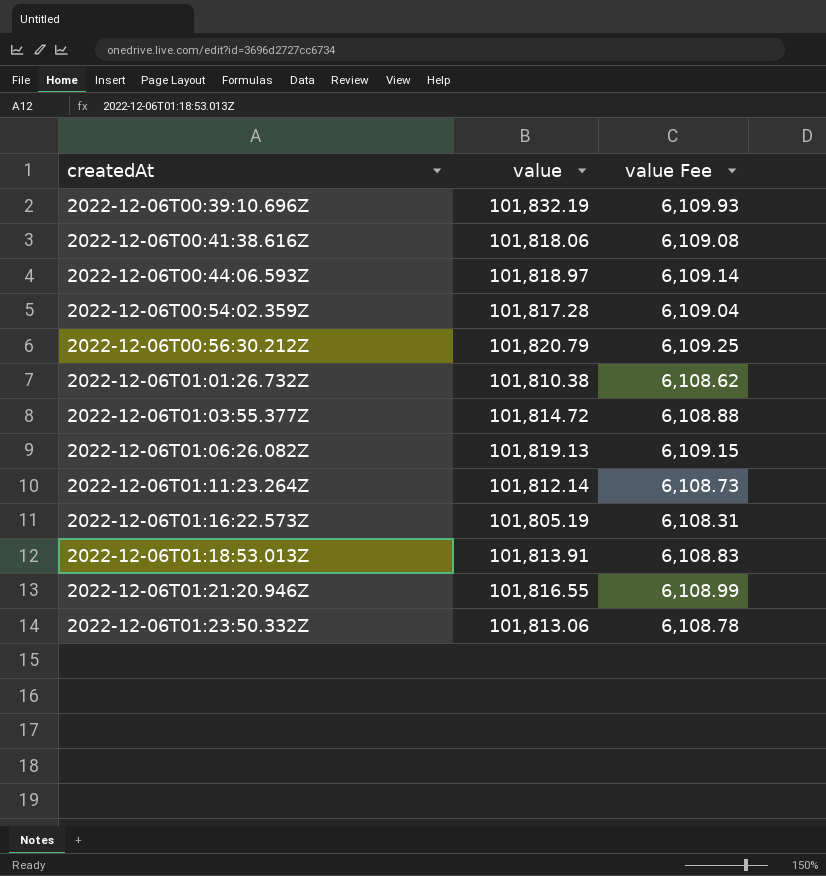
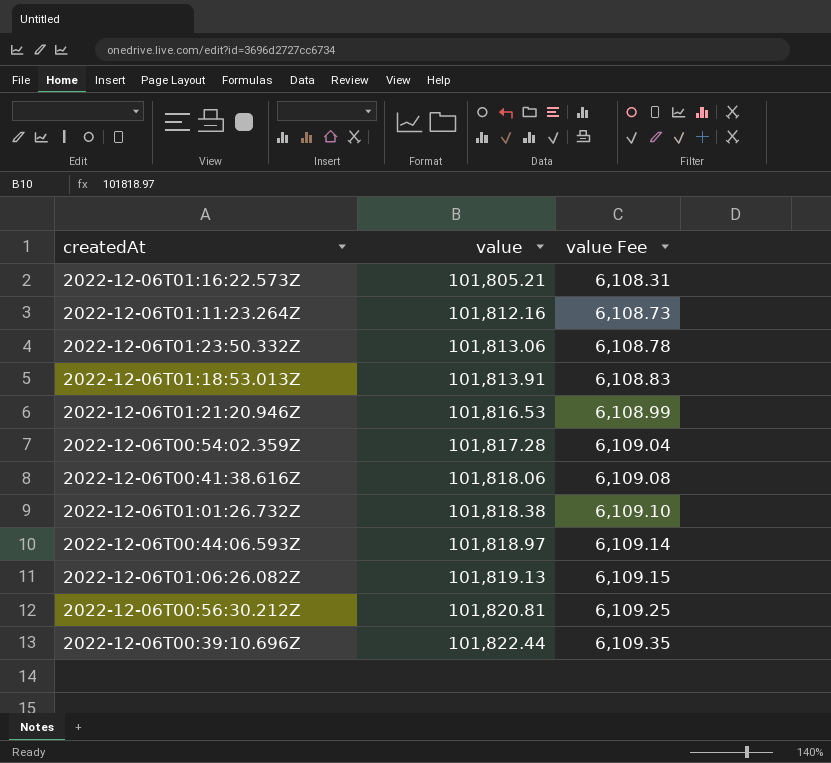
row order: createdAt ascending -> value ascending
row 2022-12-06T01:03:55.377Z: 101,814.72 | 6,108.88 -> none
2022-12-06T01:16:22.573Z | value: 101,805.19 -> 101,805.21
2022-12-06T01:11:23.264Z | value: 101,812.14 -> 101,812.16
2022-12-06T01:21:20.946Z | value: 101,816.55 -> 101,816.53
2022-12-06T01:01:26.732Z | value: 101,810.38 -> 101,818.38
2022-12-06T01:01:26.732Z | value Fee: 6,108.62 -> 6,109.10
2022-12-06T00:56:30.212Z | value: 101,820.79 -> 101,820.81
2022-12-06T00:39:10.696Z | value: 101,832.19 -> 101,822.44
2022-12-06T00:39:10.696Z | value Fee: 6,109.93 -> 6,109.35

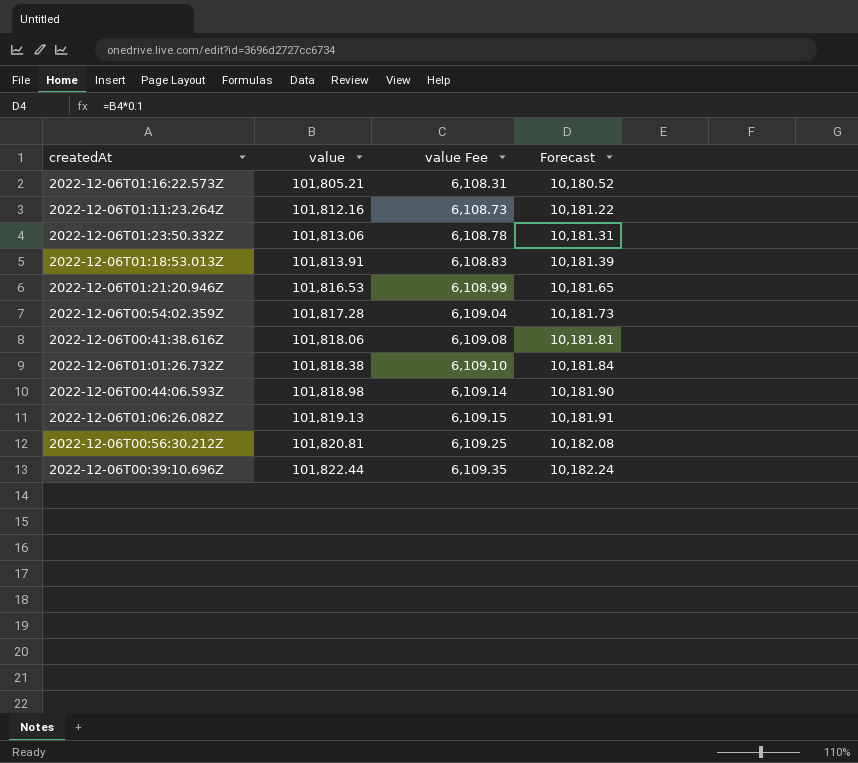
column Forecast | formula: none -> [value] * 0.1
2022-12-06T00:44:06.593Z | value: 101,818.97 -> 101,818.98

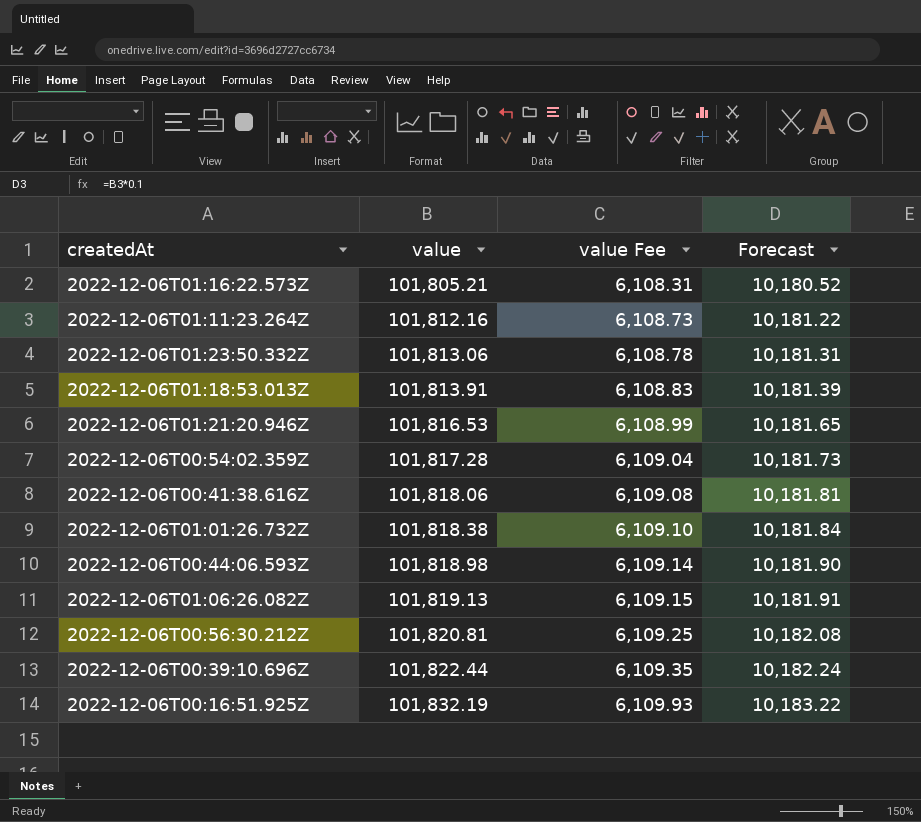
row 2022-12-06T00:16:51.925Z: none -> 101,832.19 | 6,109.93 | 10,183.22

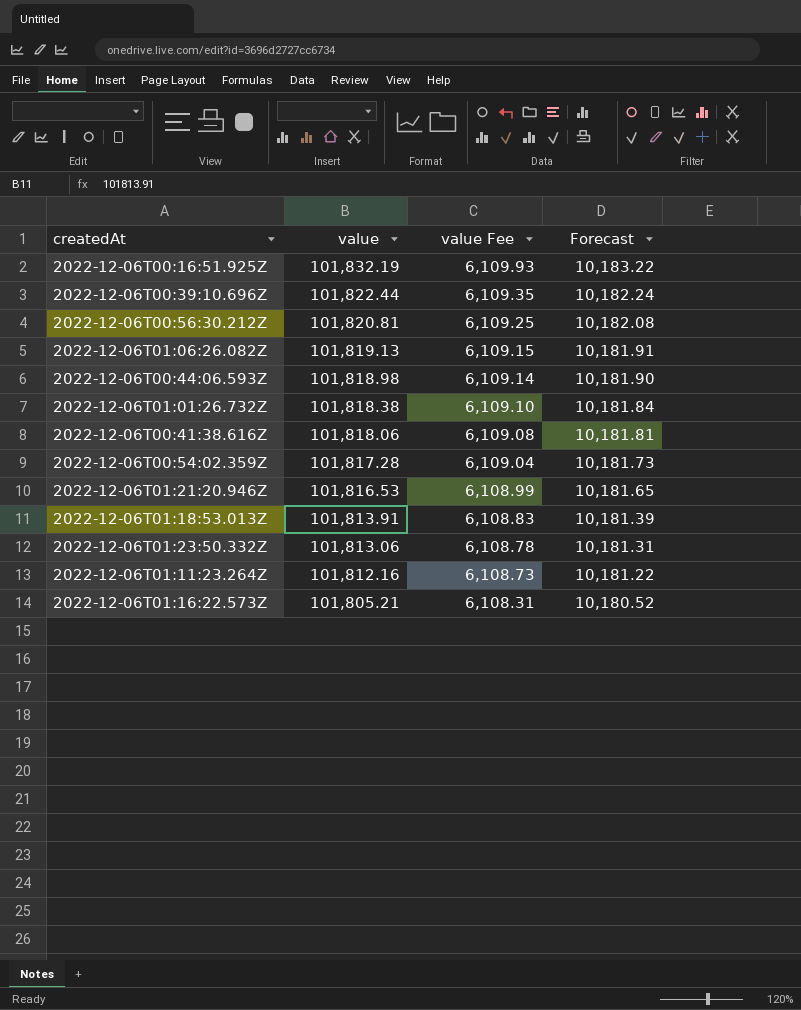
row order: value ascending -> value descending

